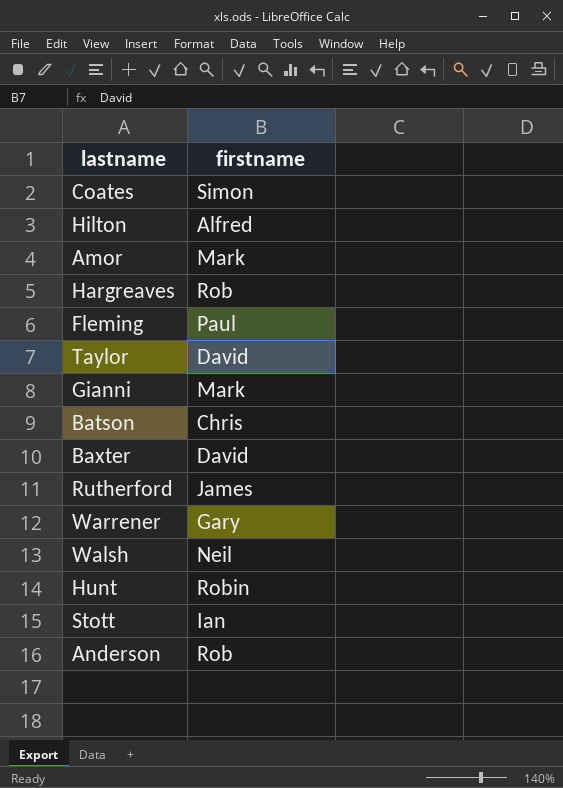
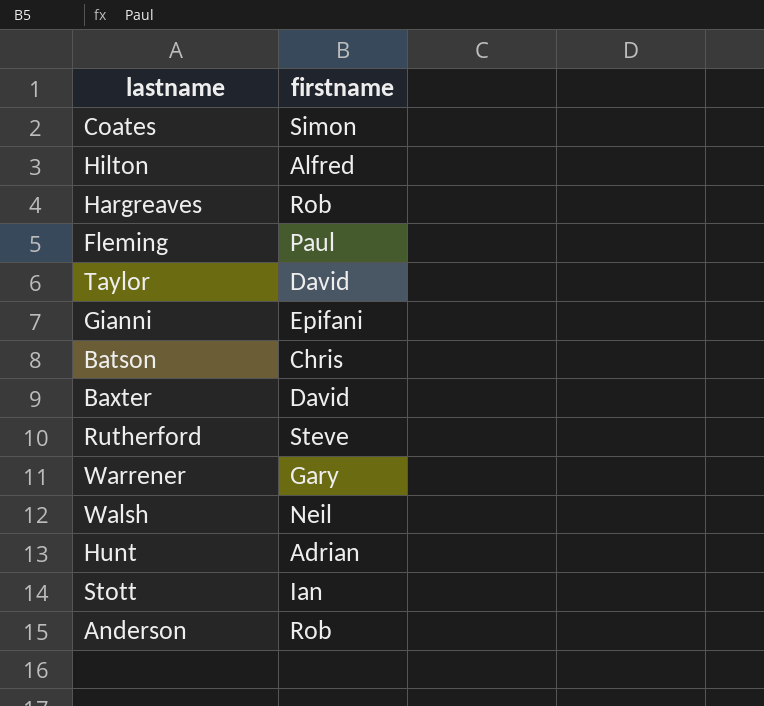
row Amor: Mark -> none
Gianni | firstname: Mark -> Epifani
Rutherford | firstname: James -> Steve
Hunt | firstname: Robin -> Adrian

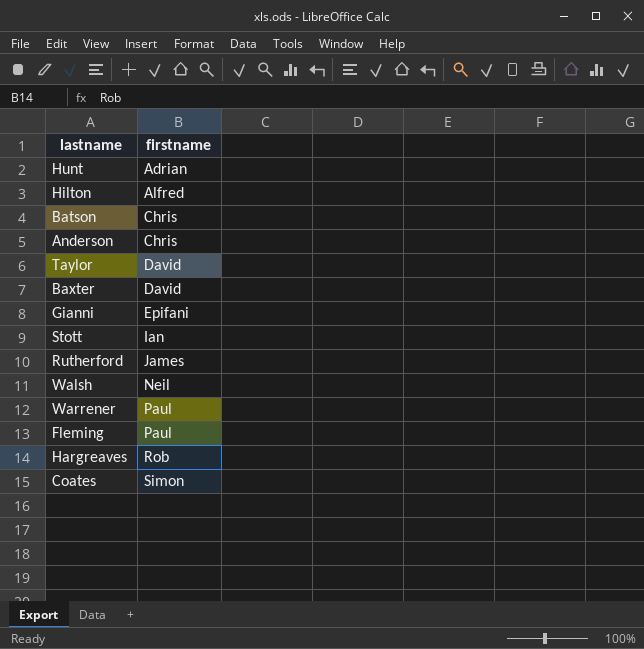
row order: none -> firstname ascending
Anderson | firstname: Rob -> Chris
Rutherford | firstname: Steve -> James
Warrener | firstname: Gary -> Paul

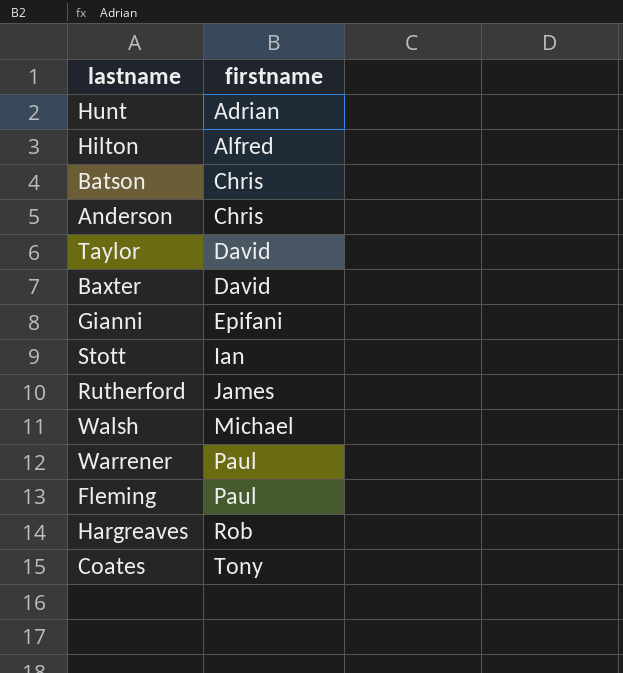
Walsh | firstname: Neil -> Michael
Coates | firstname: Simon -> Tony

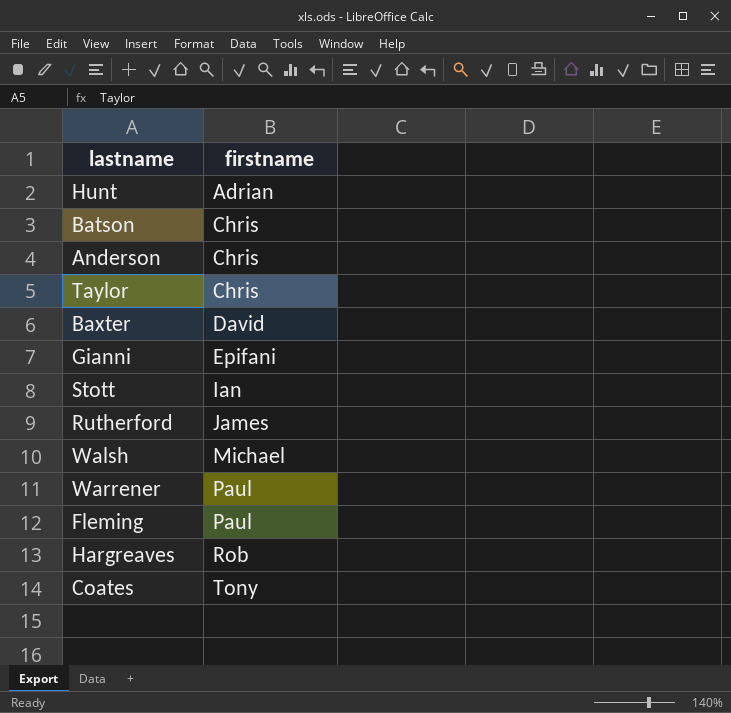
row Hilton: Alfred -> none
Taylor | firstname: David -> Chris

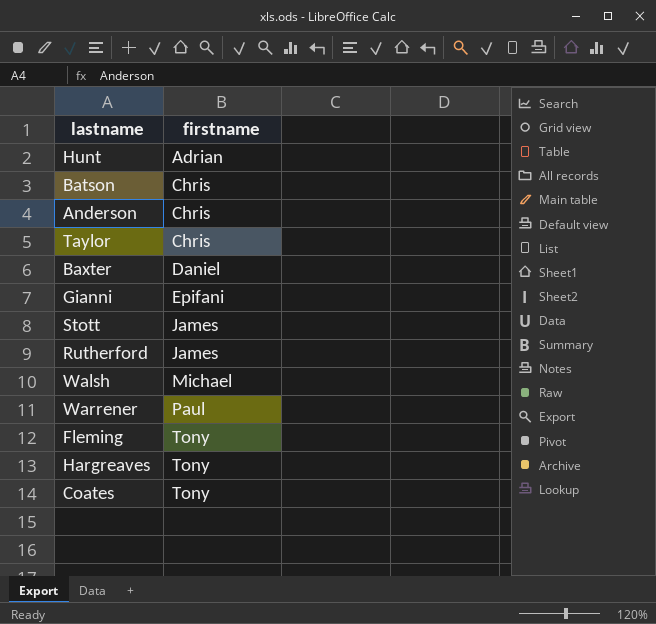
Baxter | firstname: David -> Daniel
Stott | firstname: Ian -> James
Fleming | firstname: Paul -> Tony
Hargreaves | firstname: Rob -> Tony

